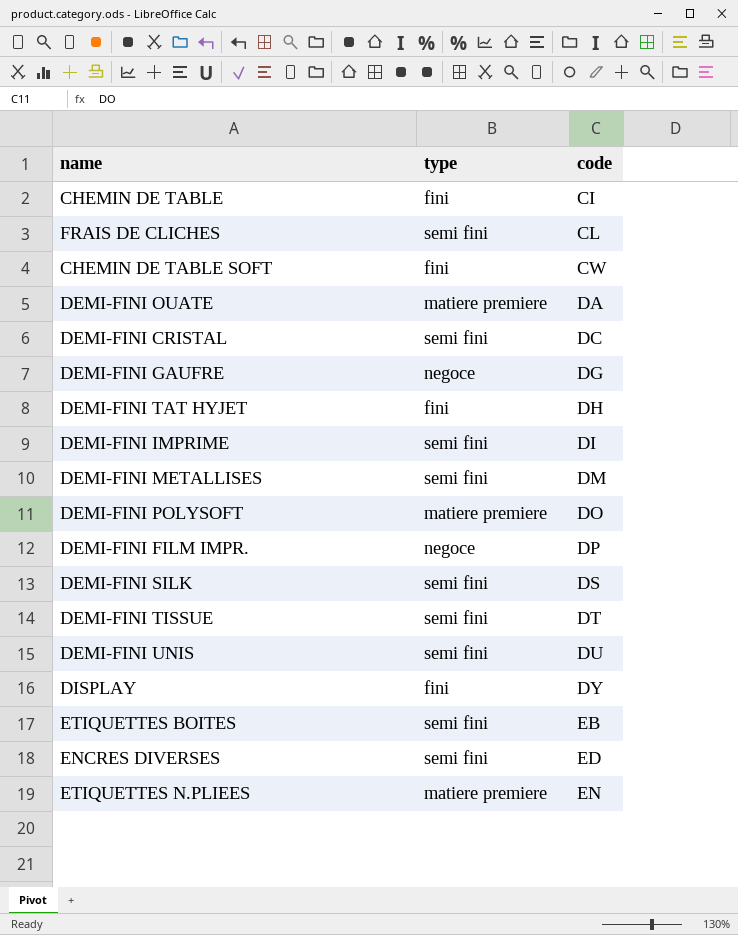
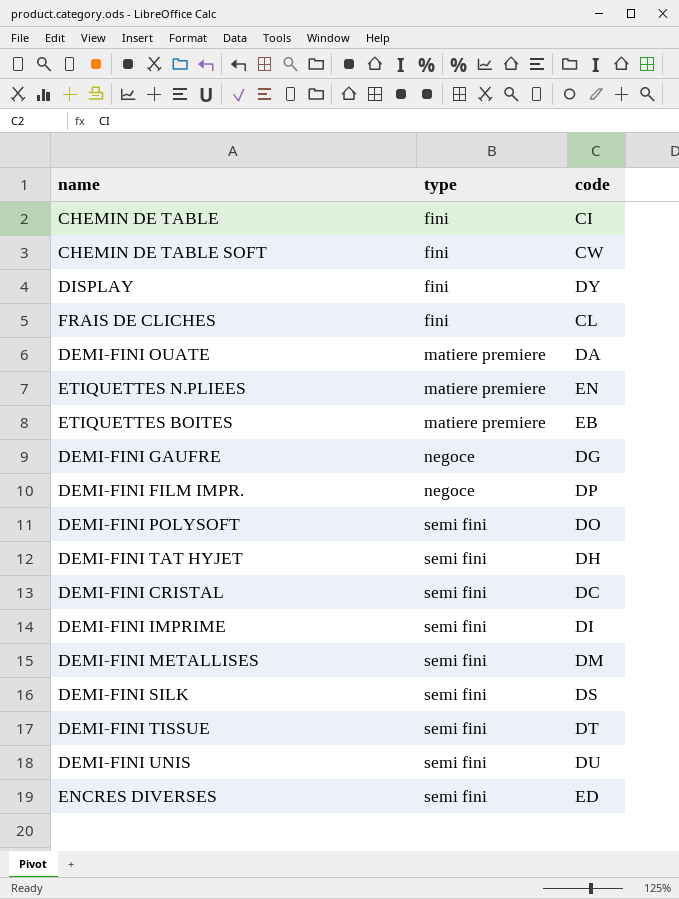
row order: code ascending -> type ascending
FRAIS DE CLICHES | type: semi fini -> fini
ETIQUETTES BOITES | type: semi fini -> matiere premiere
DEMI-FINI POLYSOFT | type: matiere premiere -> semi fini
DEMI-FINI TAT HYJET | type: fini -> semi fini

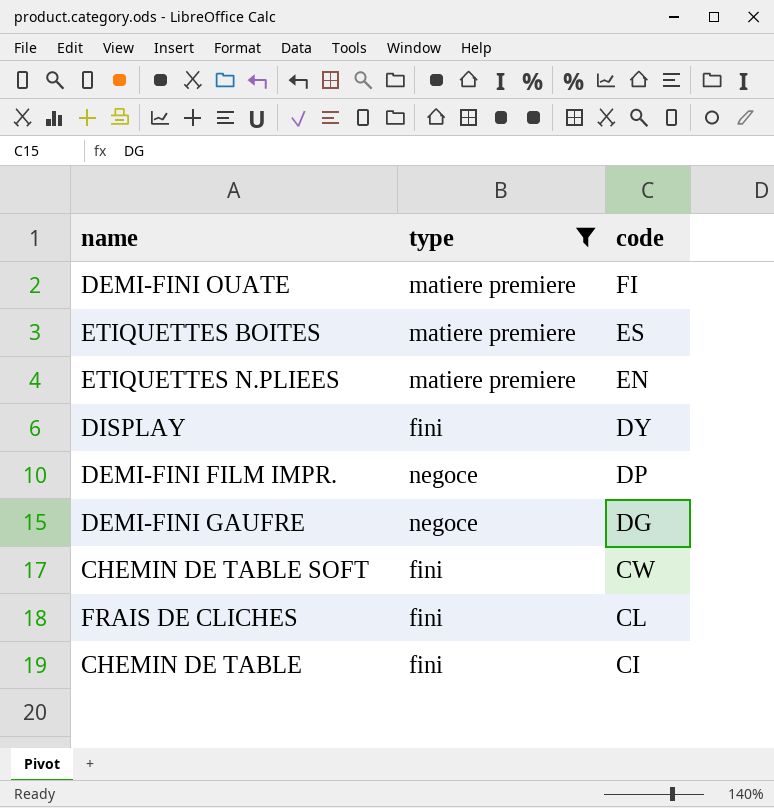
filter: none -> type != semi fini
row order: type ascending -> code descending
DEMI-FINI OUATE | code: DA -> FI
ETIQUETTES BOITES | code: EB -> ES

